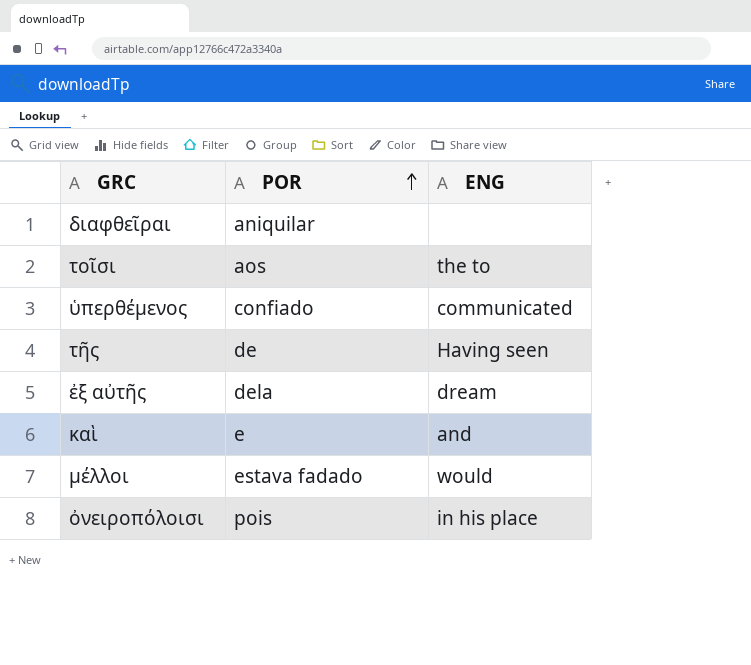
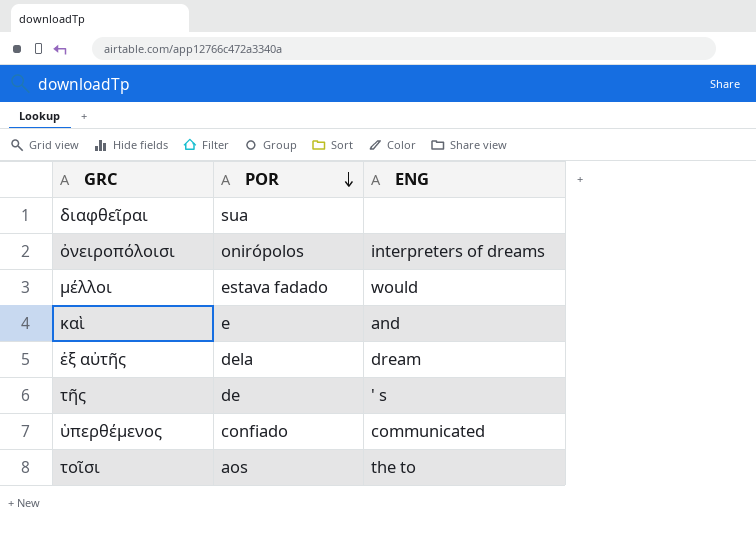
row order: POR ascending -> POR descending
διαφθεῖραι | POR: aniquilar -> sua
ὀνειροπόλοισι | POR: pois -> onirópolos
ὀνειροπόλοισι | ENG: in his place -> interpreters of dreams
τῆς | ENG: Having seen -> ' s

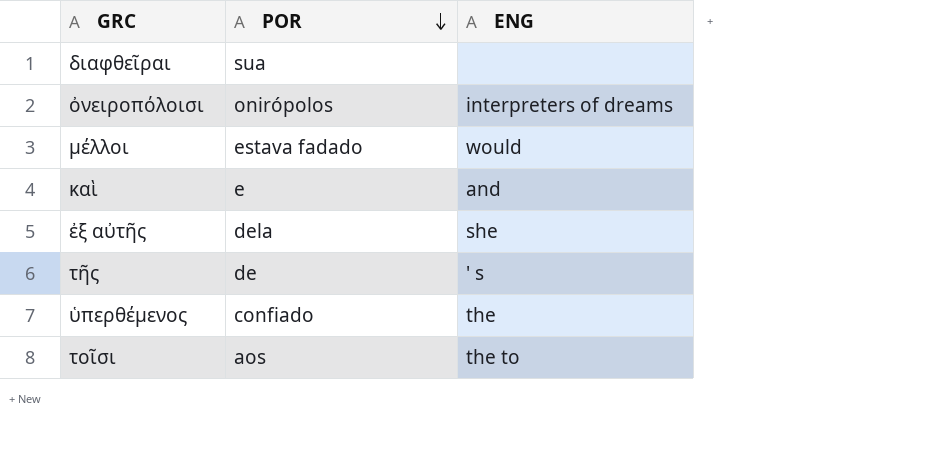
ἐξ αὐτῆς | ENG: dream -> she
ὑπερθέμενος | ENG: communicated -> the

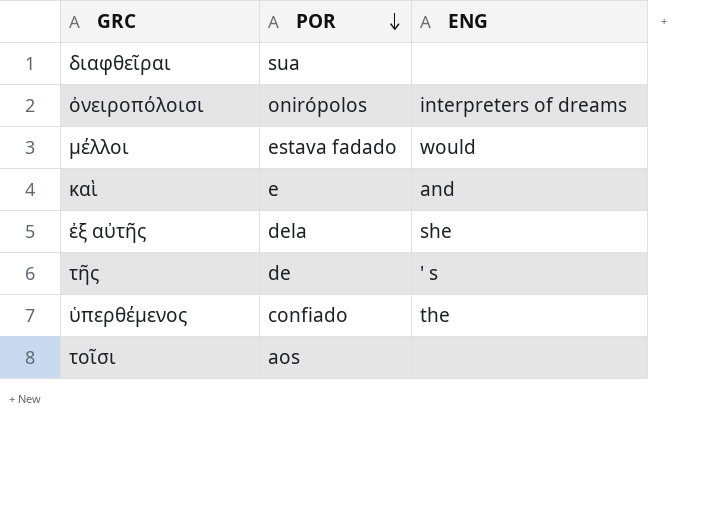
τοῖσι | ENG: the to -> none

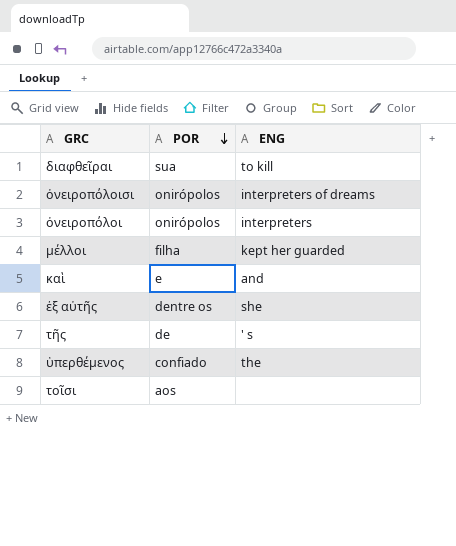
διαφθεῖραι | ENG: none -> to kill
row ὀνειροπόλοι: none -> onirópolos | interpreters
μέλλοι | POR: estava fadado -> filha
μέλλοι | ENG: would -> kept her guarded
ἐξ αὐτῆς | POR: dela -> dentre os

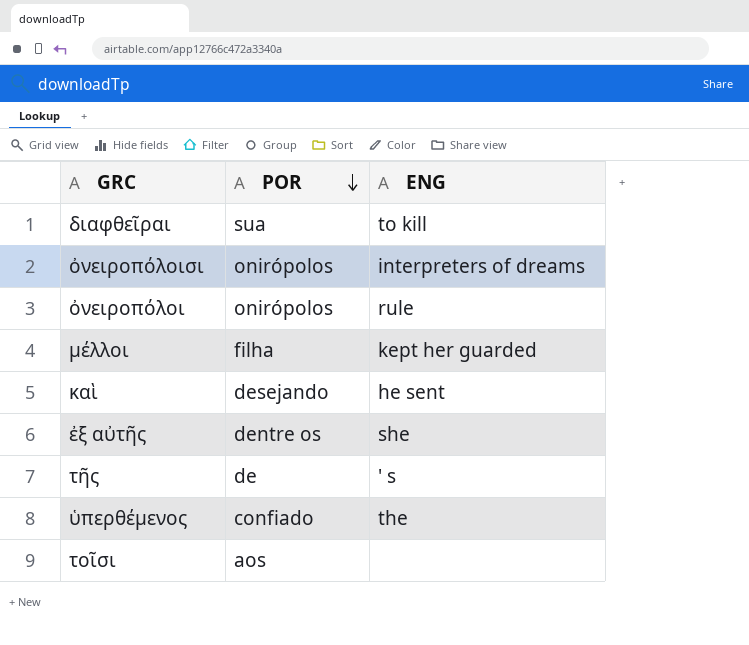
ὀνειροπόλοι | ENG: interpreters -> rule
καὶ | POR: e -> desejando
καὶ | ENG: and -> he sent

